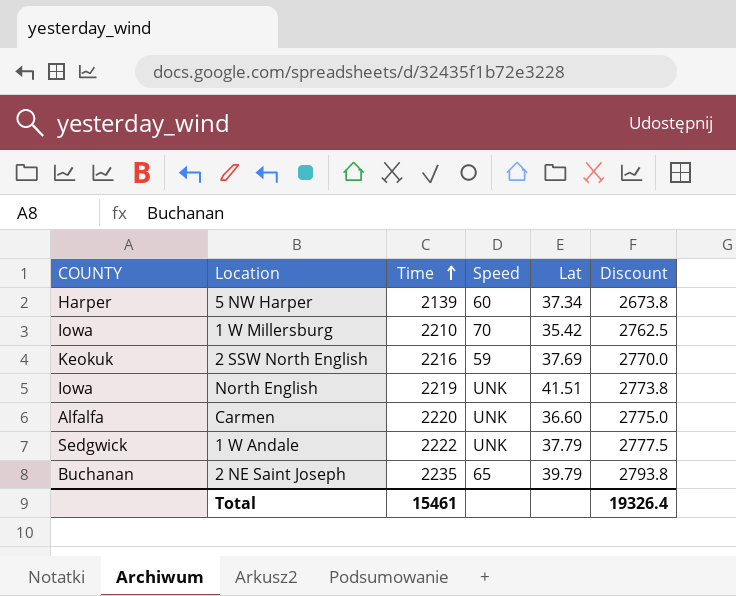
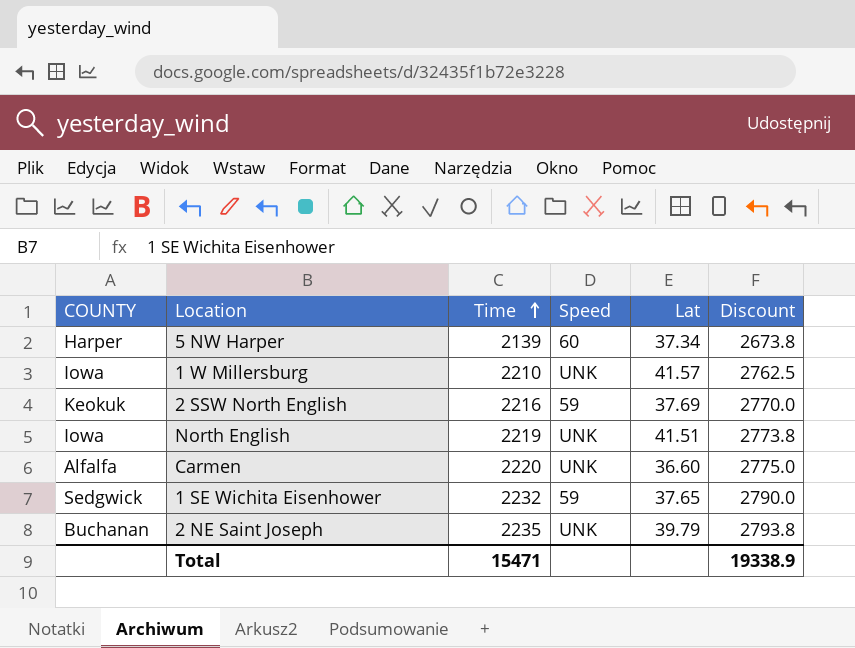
row 1 W Andale: Sedgwick | 2222 | UNK | 37.79 | 2777.5 -> none
1 W Millersburg | Speed: 70 -> UNK
1 W Millersburg | Lat: 35.42 -> 41.57
row 1 SE Wichita Eisenhower: none -> Sedgwick | 2232 | 59 | 37.65 | 2790.0
2 NE Saint Joseph | Speed: 65 -> UNK
Total | Time: 15461 -> 15471
Total | Discount: 19326.4 -> 19338.9

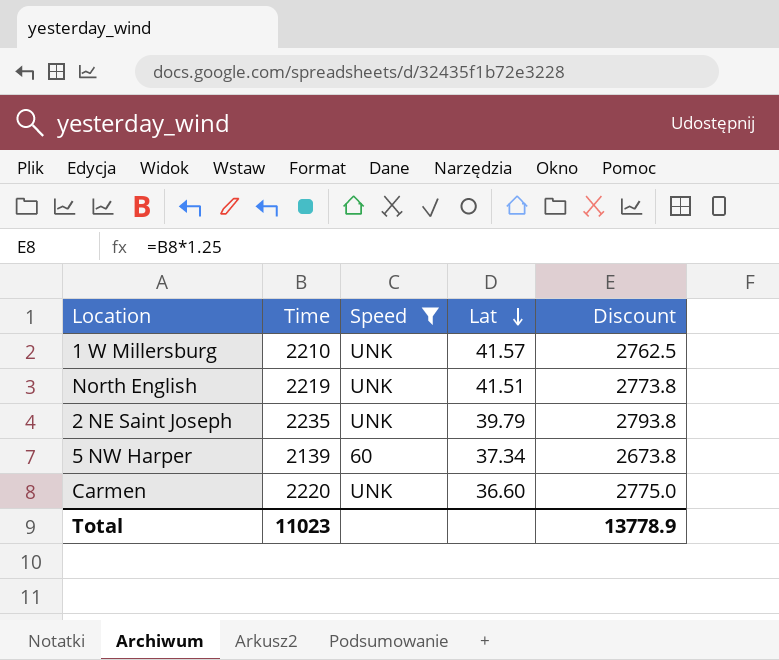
filter: none -> Speed != 59
row order: Time ascending -> Lat descending
column COUNTY | position: 1 -> none
Total | Time: 15471 -> 11023
Total | Discount: 19338.9 -> 13778.9

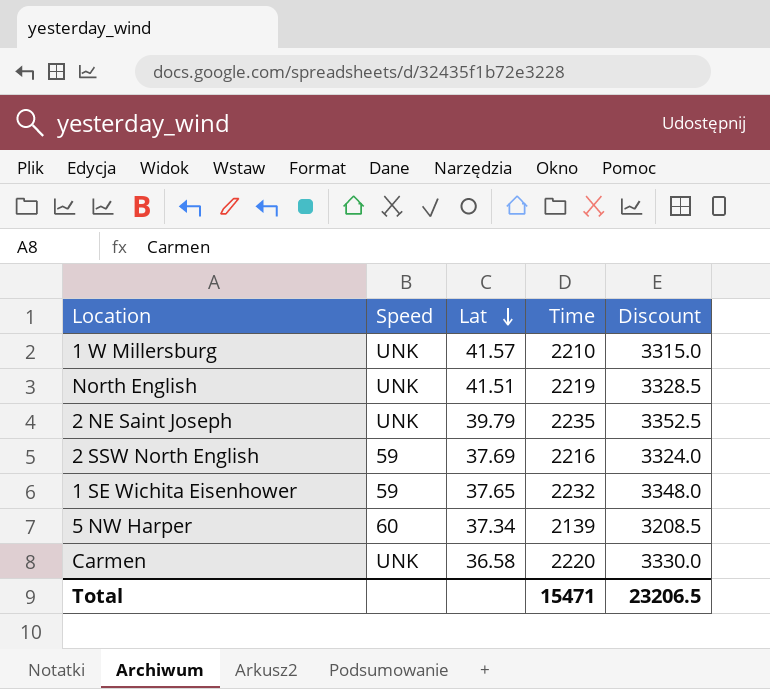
filter: Speed != 59 -> none
column Time | position: 2 -> 4
column Discount | formula: [Time] * 1.25 -> [Time] * 1.5
Carmen | Lat: 36.60 -> 36.58
Total | Time: 11023 -> 15471
Total | Discount: 13778.9 -> 23206.5

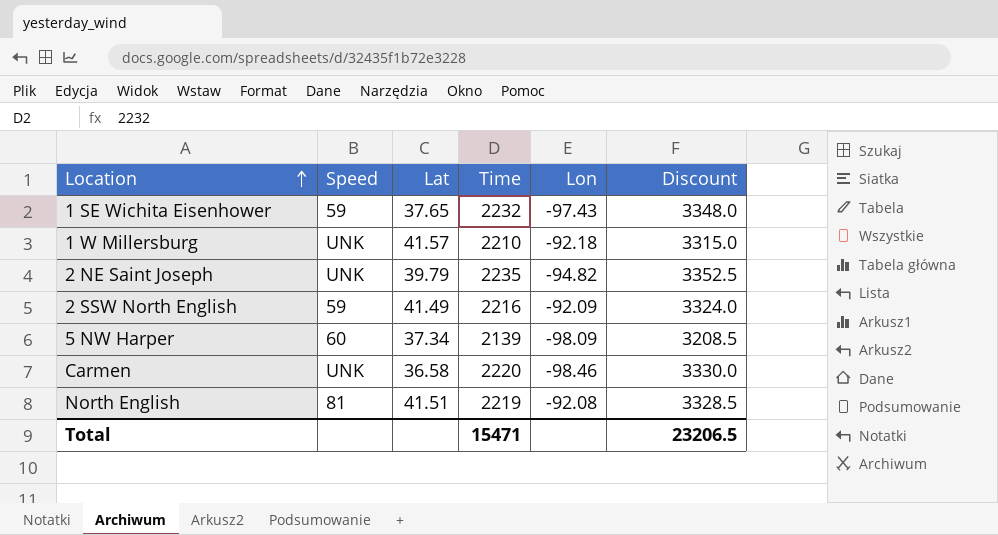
row order: Lat descending -> Location ascending
column Lon | position: none -> 5
2 SSW North English | Lat: 37.69 -> 41.49
North English | Speed: UNK -> 81

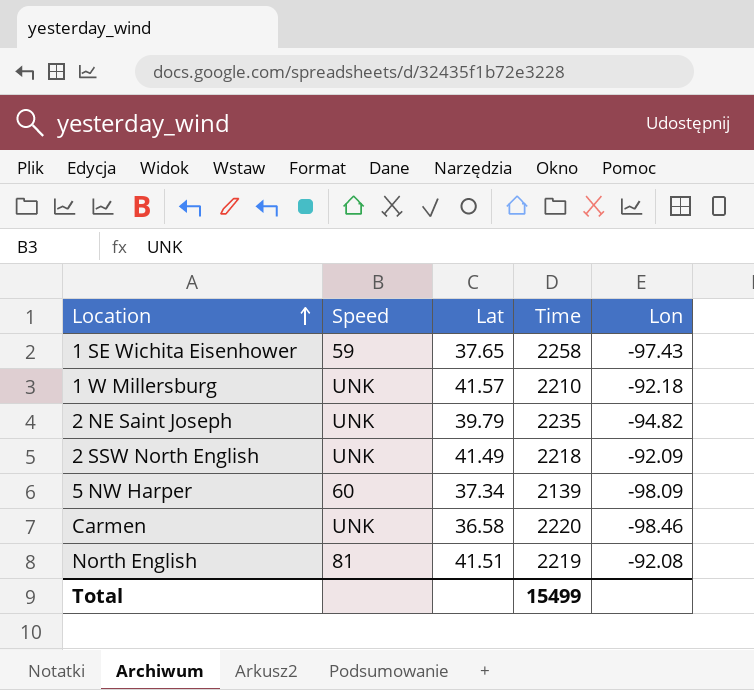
column Discount | formula: [Time] * 1.5 -> none
1 SE Wichita Eisenhower | Time: 2232 -> 2258
2 SSW North English | Speed: 59 -> UNK
2 SSW North English | Time: 2216 -> 2218
Total | Time: 15471 -> 15499

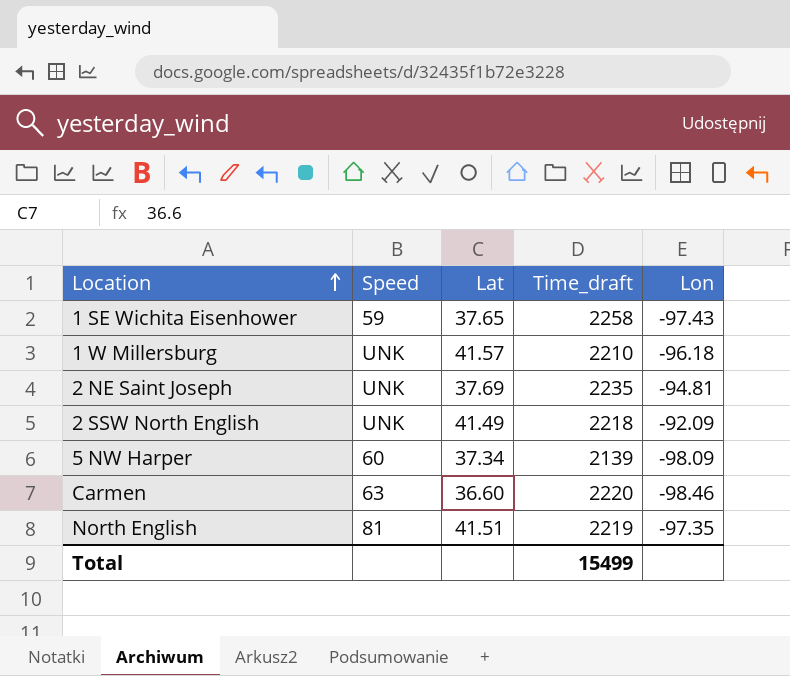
column name: Time -> Time_draft
1 W Millersburg | Lon: -92.18 -> -96.18
2 NE Saint Joseph | Lat: 39.79 -> 37.69
2 NE Saint Joseph | Lon: -94.82 -> -94.81
Carmen | Speed: UNK -> 63
Carmen | Lat: 36.58 -> 36.60
North English | Lon: -92.08 -> -97.35

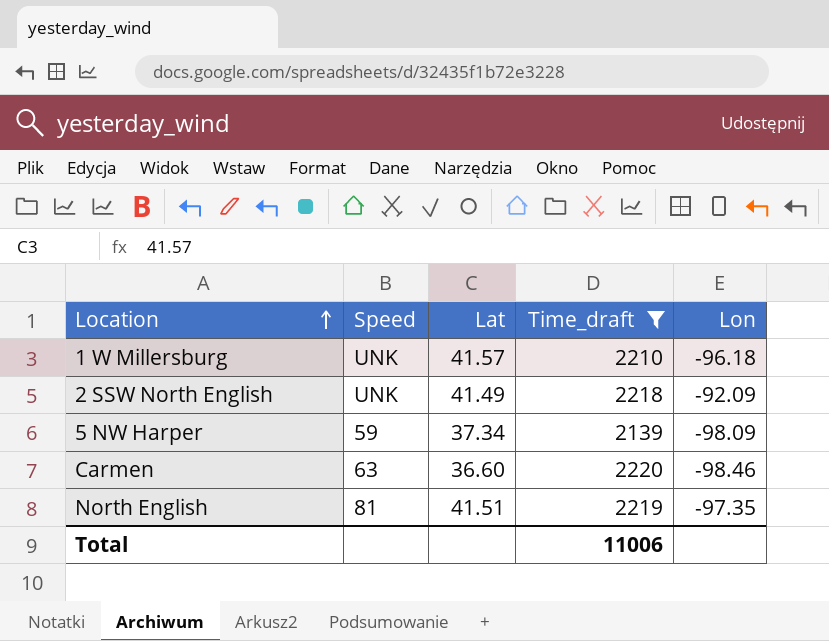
filter: none -> Time_draft <= 2220
5 NW Harper | Speed: 60 -> 59
Total | Time_draft: 15499 -> 11006

